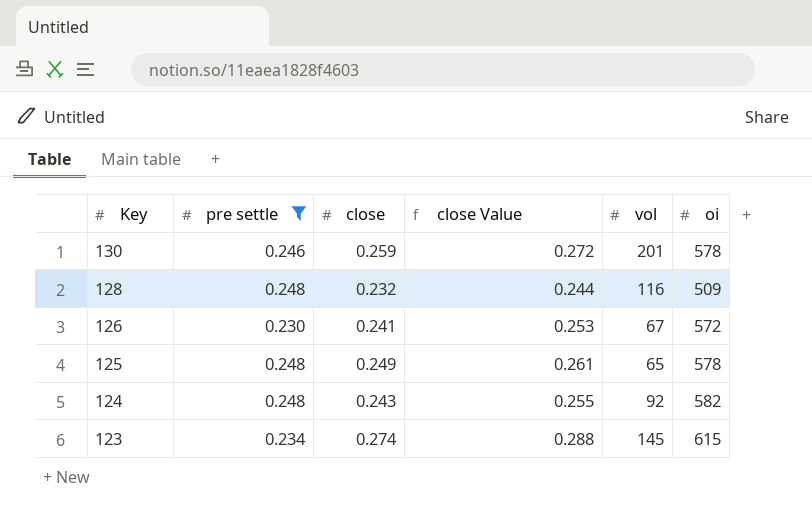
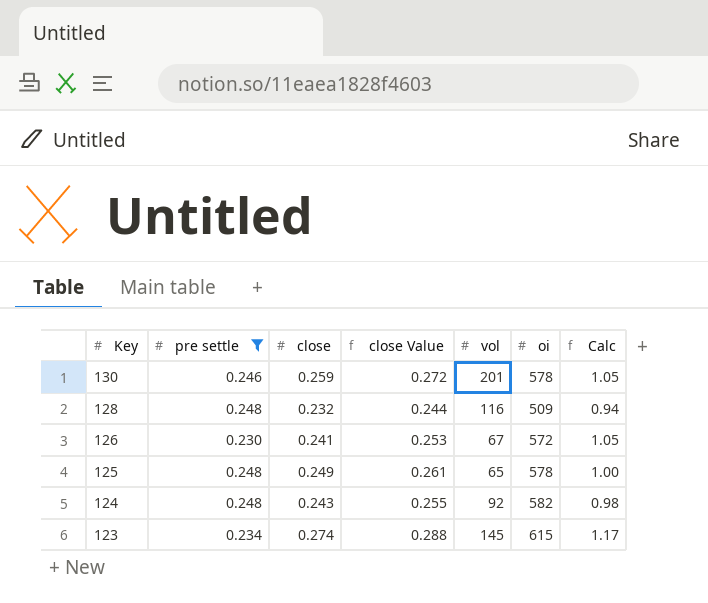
column Calc | formula: none -> [close] / [pre settle]

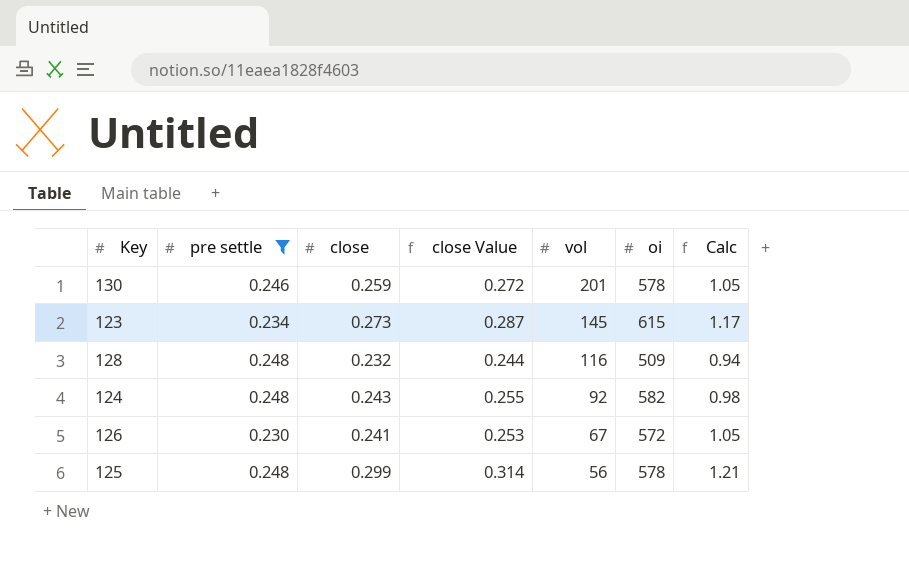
row order: Key descending -> vol descending
123 | close: 0.274 -> 0.273
123 | close Value: 0.288 -> 0.287
125 | close: 0.249 -> 0.299
125 | close Value: 0.261 -> 0.314
125 | vol: 65 -> 56
125 | Calc: 1.00 -> 1.21

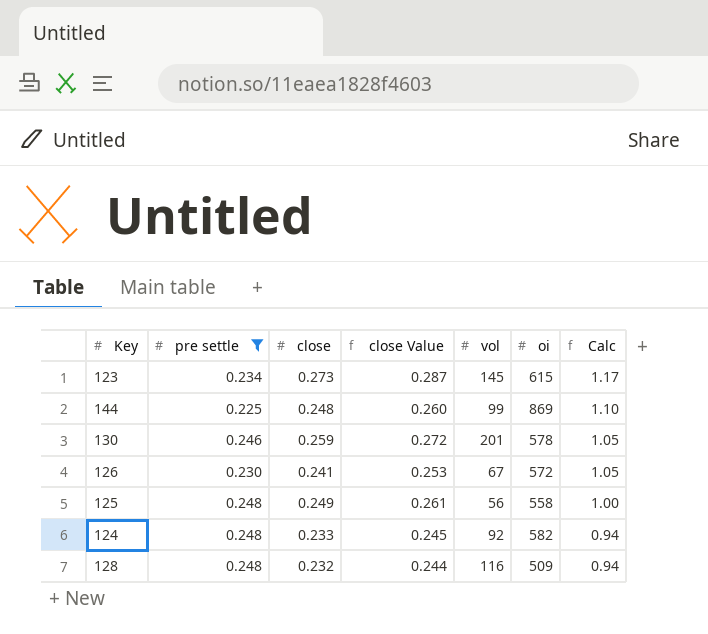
row order: vol descending -> Calc descending
row 144: none -> 0.225 | 0.248 | 0.260 | 99 | 869 | 1.10
125 | close: 0.299 -> 0.249
125 | close Value: 0.314 -> 0.261
125 | oi: 578 -> 558
125 | Calc: 1.21 -> 1.00
124 | close: 0.243 -> 0.233
124 | close Value: 0.255 -> 0.245
124 | Calc: 0.98 -> 0.94

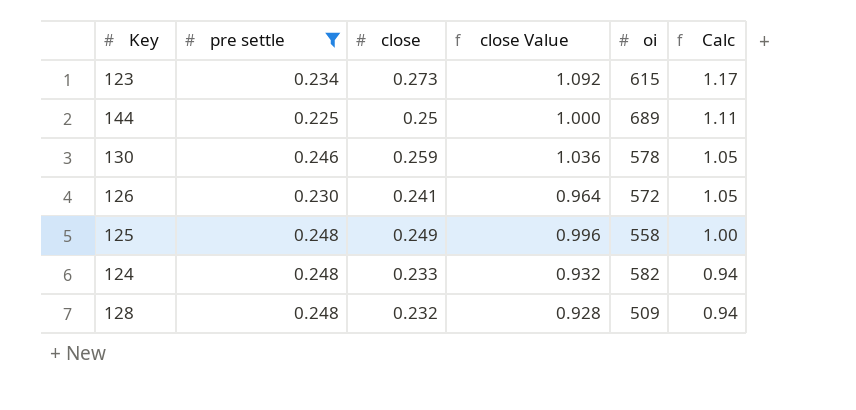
column vol | position: 5 -> none
column close Value | formula: [close] * 1.05 -> [close] * 4
144 | close: 0.248 -> 0.25
144 | oi: 869 -> 689
144 | Calc: 1.10 -> 1.11

